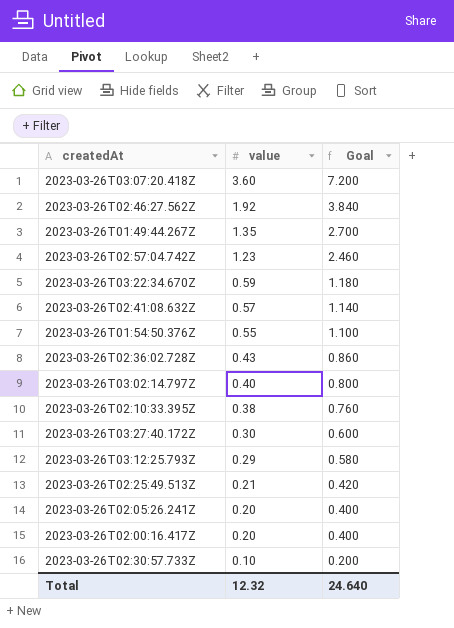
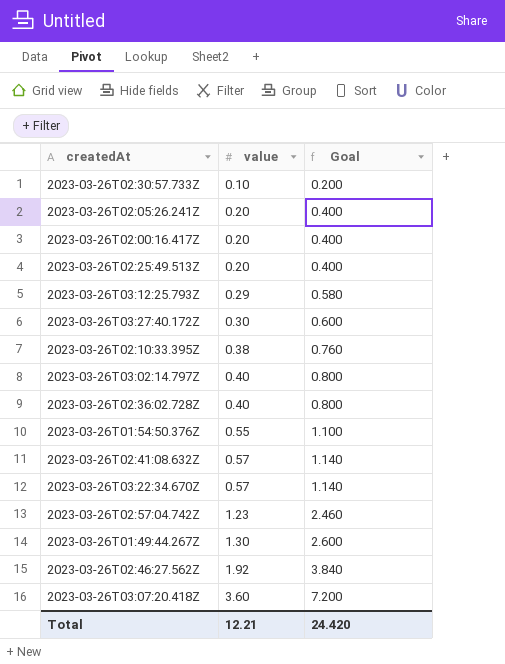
row order: value descending -> value ascending
2023-03-26T02:25:49.513Z | value: 0.21 -> 0.20
2023-03-26T02:25:49.513Z | Goal: 0.420 -> 0.400
2023-03-26T02:36:02.728Z | value: 0.43 -> 0.40
2023-03-26T02:36:02.728Z | Goal: 0.860 -> 0.800
2023-03-26T03:22:34.670Z | value: 0.59 -> 0.57
2023-03-26T03:22:34.670Z | Goal: 1.180 -> 1.140
2023-03-26T01:49:44.267Z | value: 1.35 -> 1.30
2023-03-26T01:49:44.267Z | Goal: 2.700 -> 2.600
Total | value: 12.32 -> 12.21
Total | Goal: 24.640 -> 24.420

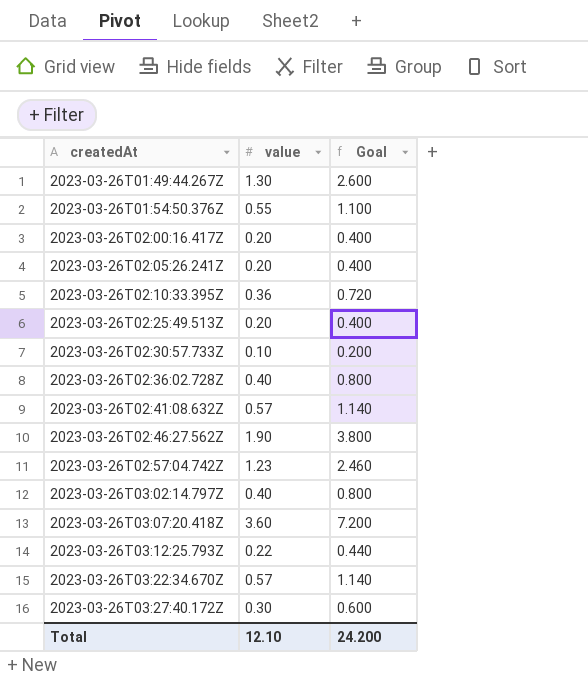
row order: value ascending -> createdAt ascending
2023-03-26T02:10:33.395Z | value: 0.38 -> 0.36
2023-03-26T02:10:33.395Z | Goal: 0.760 -> 0.720
2023-03-26T02:46:27.562Z | value: 1.92 -> 1.90
2023-03-26T02:46:27.562Z | Goal: 3.840 -> 3.800
2023-03-26T03:12:25.793Z | value: 0.29 -> 0.22
2023-03-26T03:12:25.793Z | Goal: 0.580 -> 0.440
Total | value: 12.21 -> 12.10
Total | Goal: 24.420 -> 24.200

